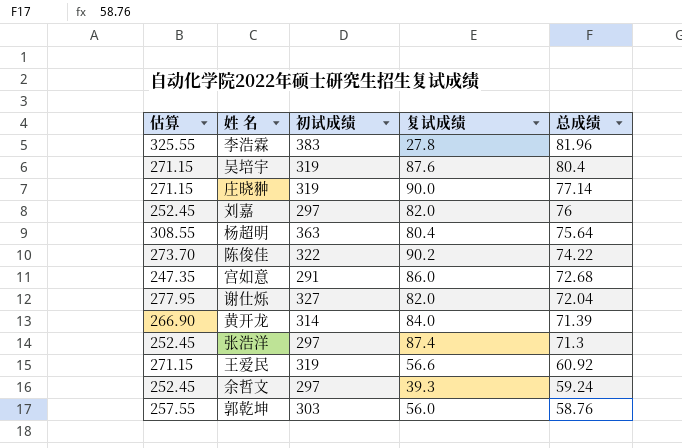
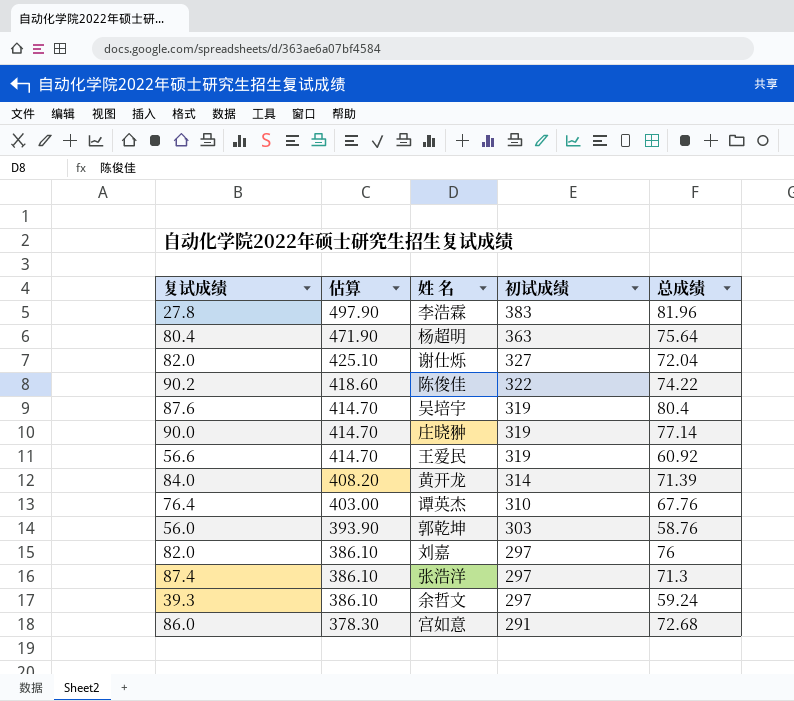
row order: 总成绩 descending -> 估算 descending
column 复试成绩 | position: 4 -> 1
column 估算 | formula: [初试成绩] * 0.85 -> [初试成绩] * 1.3
row 谭英杰: none -> 76.4 | 403.00 | 310 | 67.76

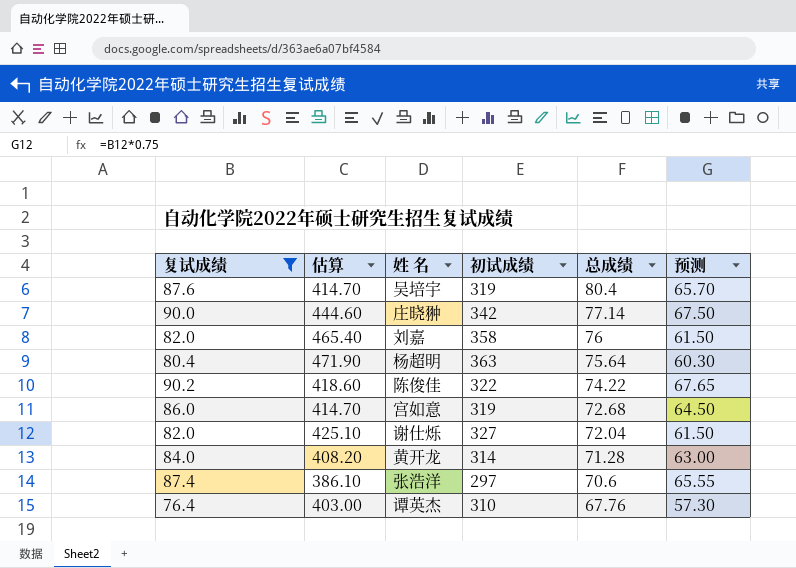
filter: none -> 复试成绩 >= 76.4
row order: 估算 descending -> 总成绩 descending
column 预测 | formula: none -> [复试成绩] * 0.75
庄晓翀 | 估算: 414.70 -> 444.60
庄晓翀 | 初试成绩: 319 -> 342
刘嘉 | 估算: 386.10 -> 465.40
刘嘉 | 初试成绩: 297 -> 358
宫如意 | 估算: 378.30 -> 414.70
宫如意 | 初试成绩: 291 -> 319
黄开龙 | 总成绩: 71.39 -> 71.28
张浩洋 | 总成绩: 71.3 -> 70.6

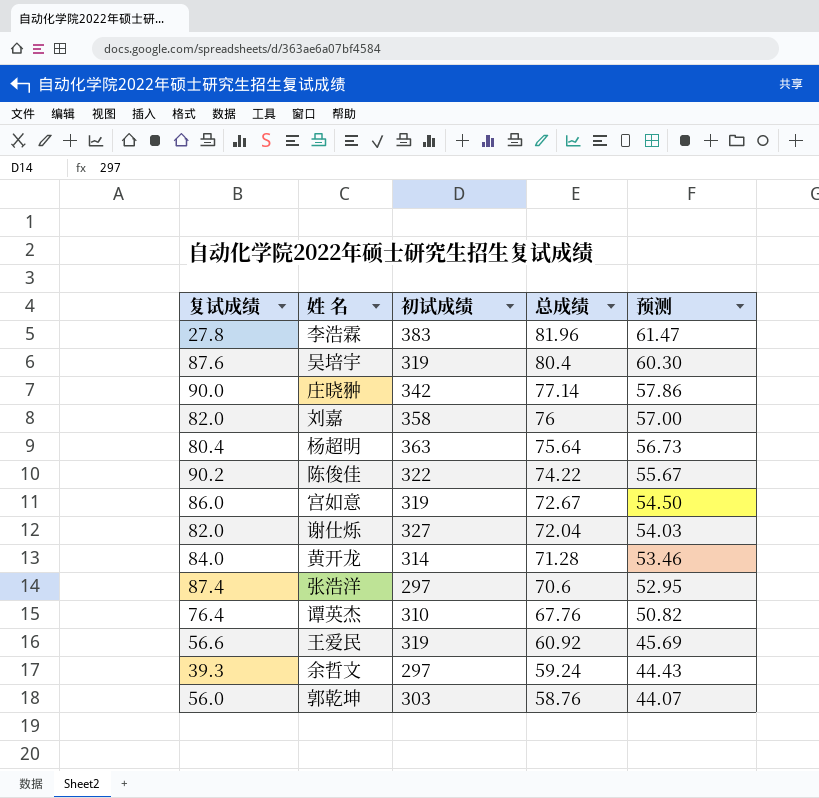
filter: 复试成绩 >= 76.4 -> none
column 估算 | formula: [初试成绩] * 1.3 -> none
column 预测 | formula: [复试成绩] * 0.75 -> [总成绩] * 0.75
宫如意 | 总成绩: 72.68 -> 72.67

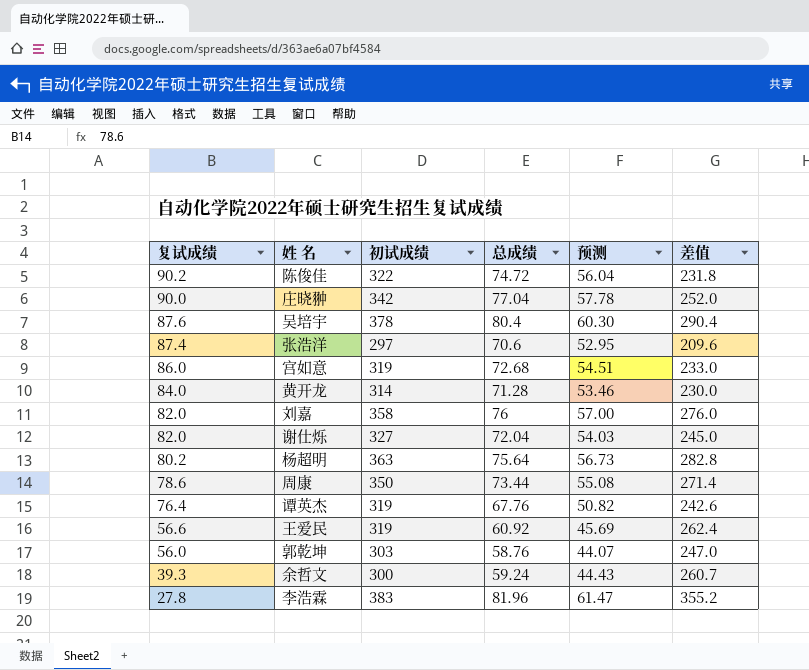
row order: 总成绩 descending -> 复试成绩 descending
column 差值 | formula: none -> [初试成绩] - [复试成绩]
陈俊佳 | 总成绩: 74.22 -> 74.72
陈俊佳 | 预测: 55.67 -> 56.04
庄晓翀 | 总成绩: 77.14 -> 77.04
庄晓翀 | 预测: 57.86 -> 57.78
吴培宇 | 初试成绩: 319 -> 378
宫如意 | 总成绩: 72.67 -> 72.68
宫如意 | 预测: 54.50 -> 54.51
杨超明 | 复试成绩: 80.4 -> 80.2
row 周康: none -> 78.6 | 350 | 73.44 | 55.08 | 271.4
谭英杰 | 初试成绩: 310 -> 319
余哲文 | 初试成绩: 297 -> 300

